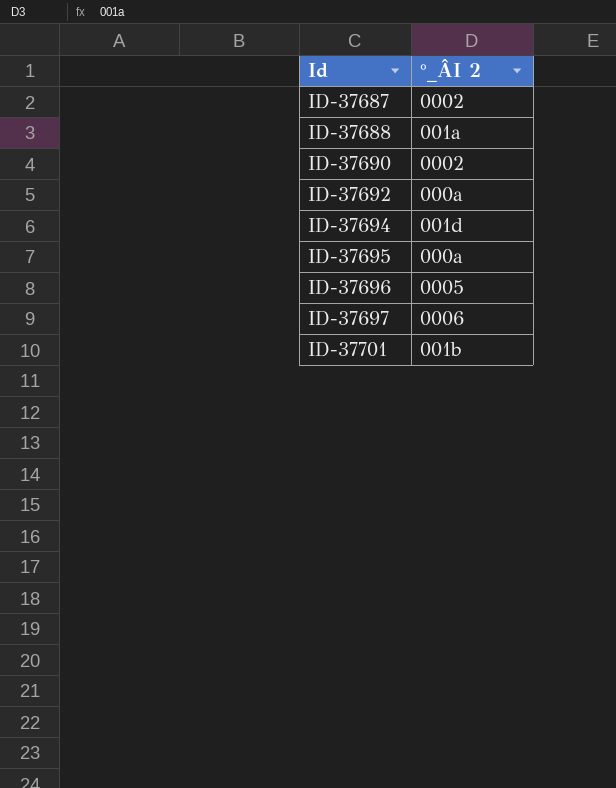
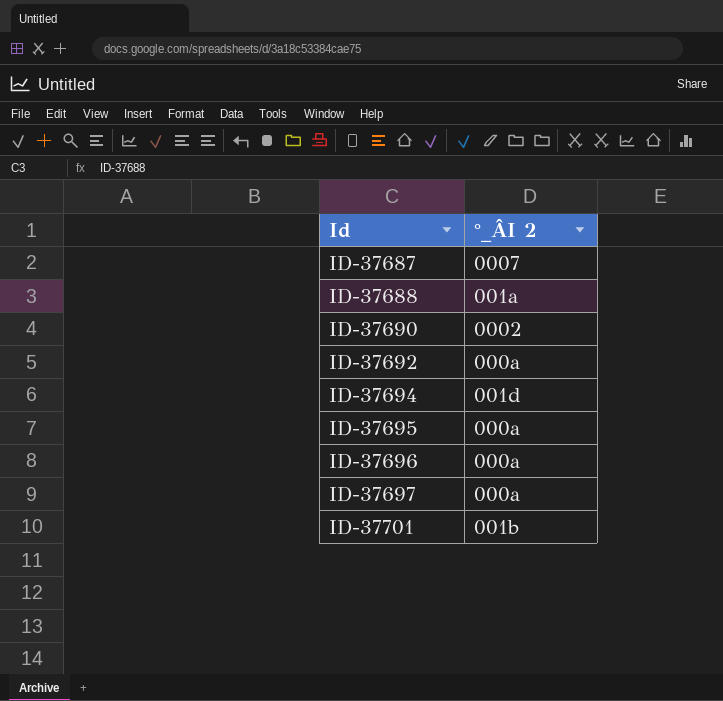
ID-37687 | °_ÂI 2: 0002 -> 0007
ID-37696 | °_ÂI 2: 0005 -> 000a
ID-37697 | °_ÂI 2: 0006 -> 000a

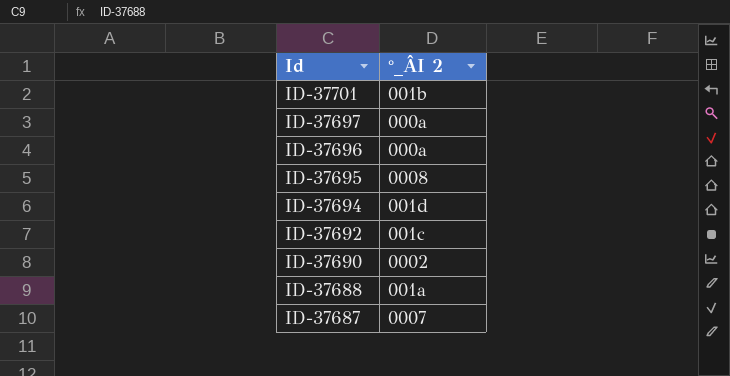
row order: Id ascending -> Id descending
ID-37695 | °_ÂI 2: 000a -> 0008
ID-37692 | °_ÂI 2: 000a -> 001c

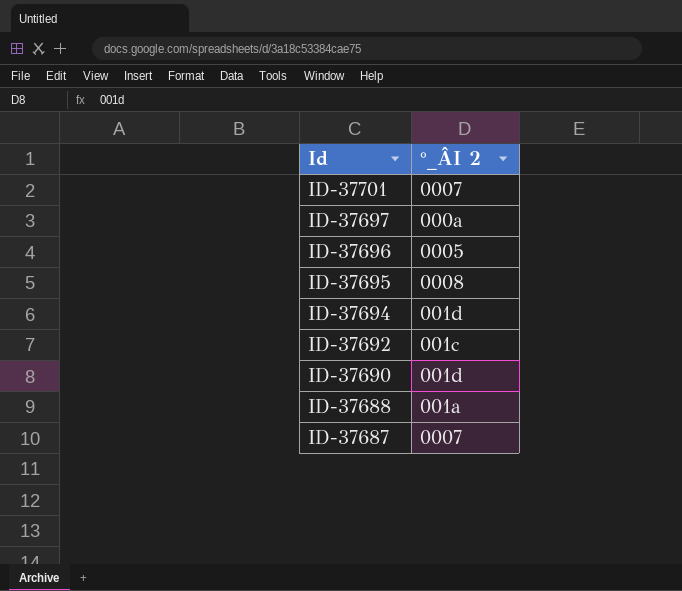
ID-37701 | °_ÂI 2: 001b -> 0007
ID-37696 | °_ÂI 2: 000a -> 0005
ID-37690 | °_ÂI 2: 0002 -> 001d

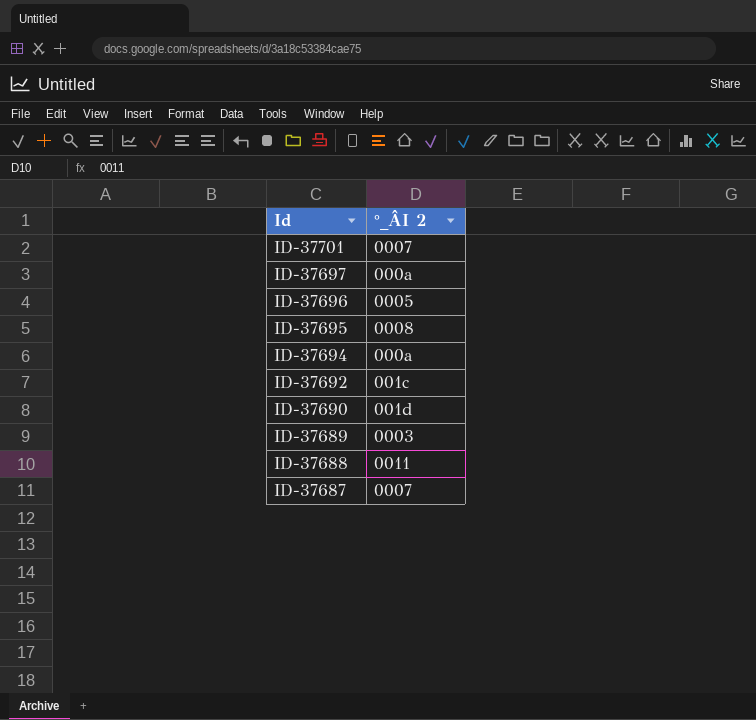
ID-37694 | °_ÂI 2: 001d -> 000a
row ID-37689: none -> 0003
ID-37688 | °_ÂI 2: 001a -> 0011

